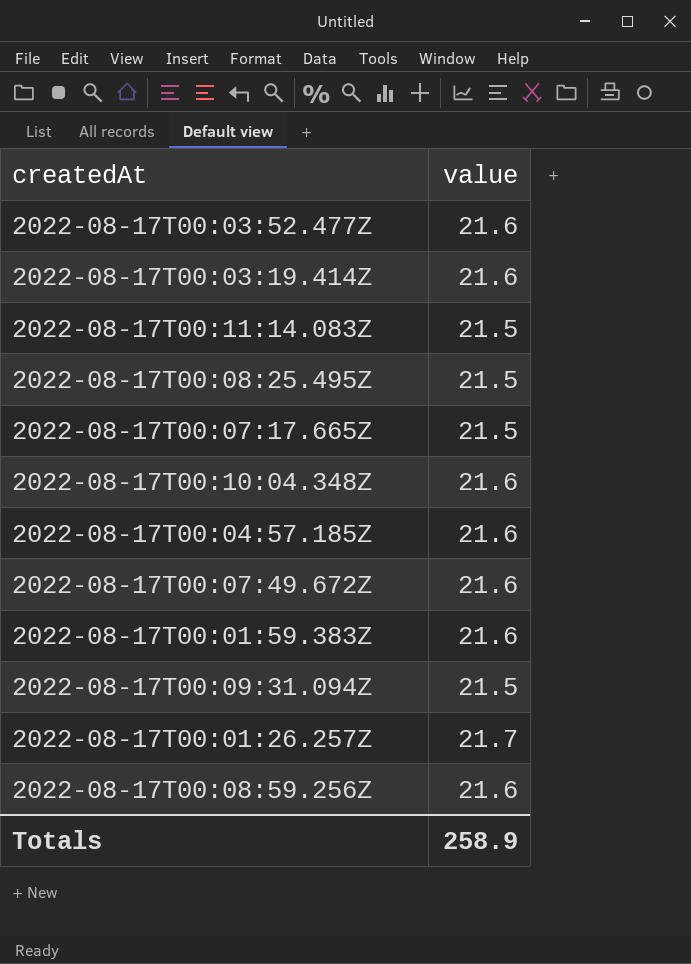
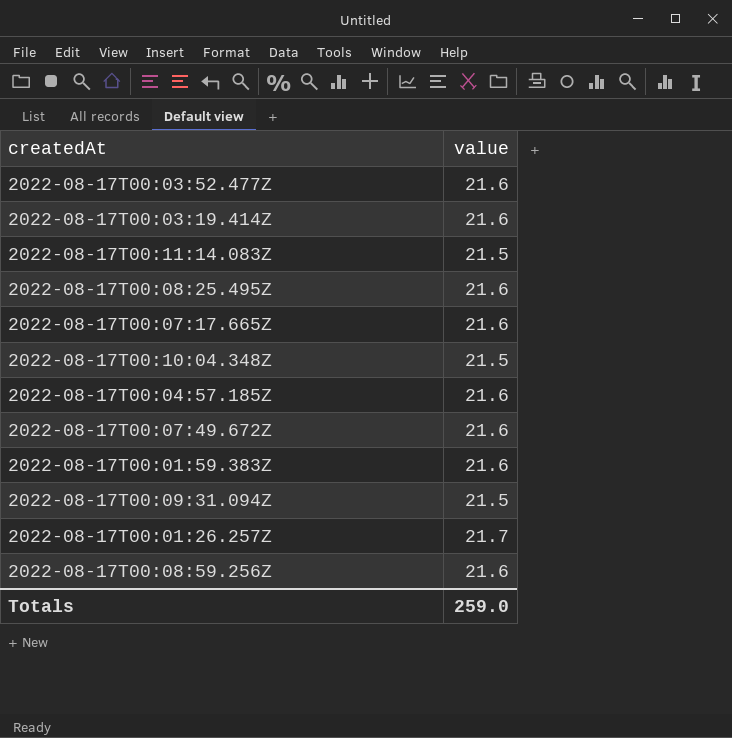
2022-08-17T00:08:25.495Z | value: 21.5 -> 21.6
2022-08-17T00:07:17.665Z | value: 21.5 -> 21.6
2022-08-17T00:10:04.348Z | value: 21.6 -> 21.5
Totals | value: 258.9 -> 259.0

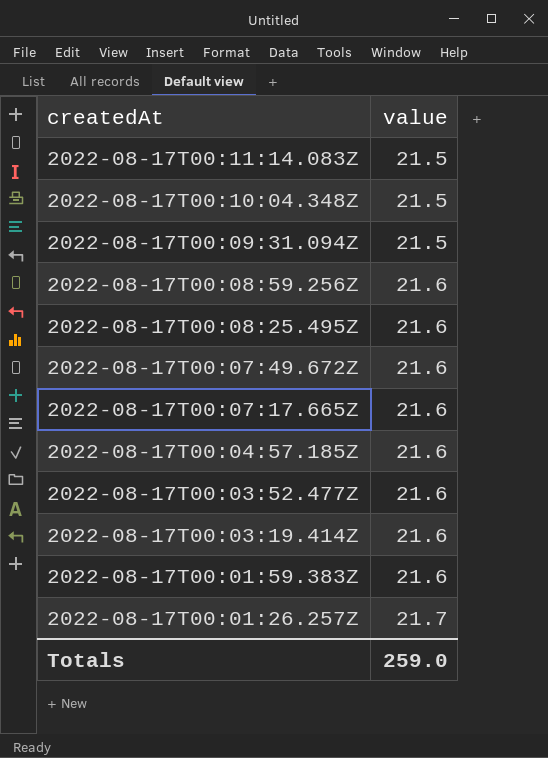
row order: none -> createdAt descending

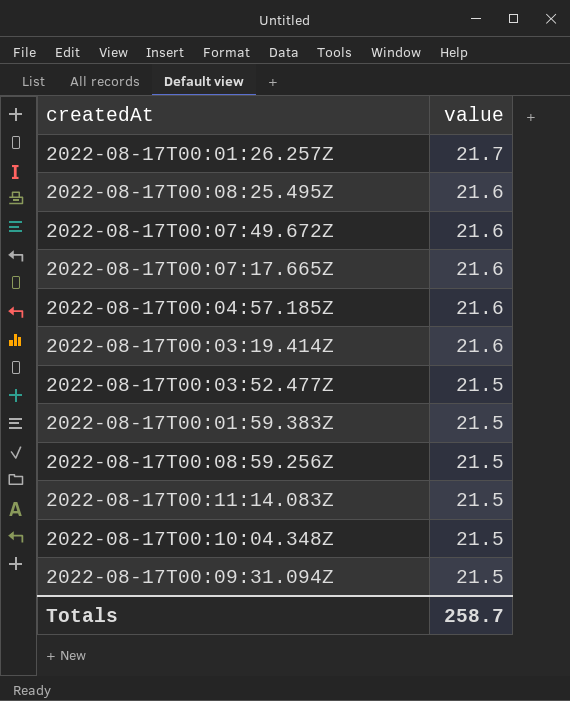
row order: createdAt descending -> value descending
2022-08-17T00:03:52.477Z | value: 21.6 -> 21.5
2022-08-17T00:01:59.383Z | value: 21.6 -> 21.5
2022-08-17T00:08:59.256Z | value: 21.6 -> 21.5
Totals | value: 259.0 -> 258.7

